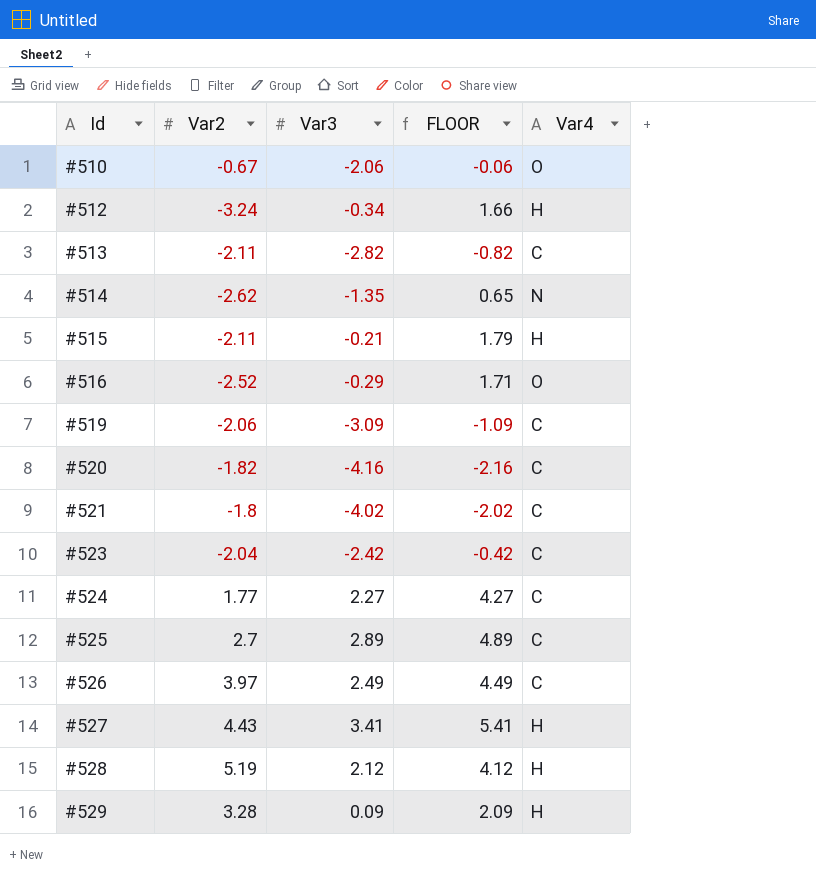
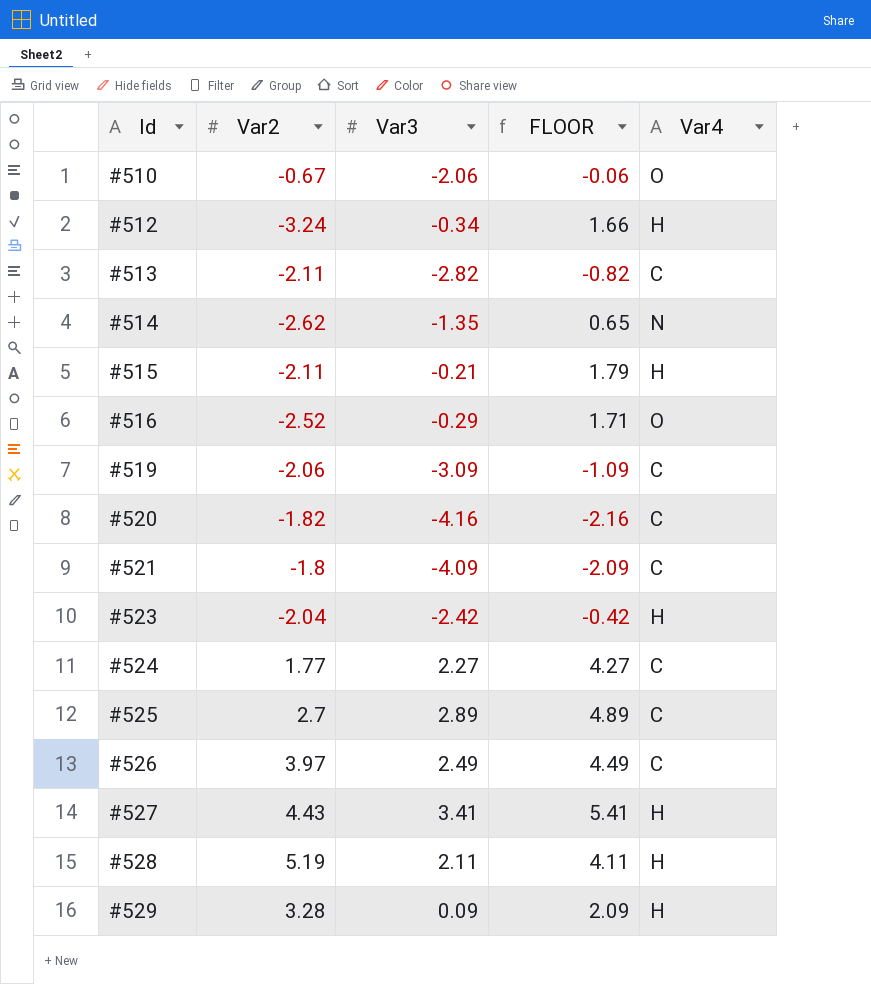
#521 | Var3: -4.02 -> -4.09
#521 | FLOOR: -2.02 -> -2.09
#523 | Var4: C -> H
#528 | Var3: 2.12 -> 2.11
#528 | FLOOR: 4.12 -> 4.11

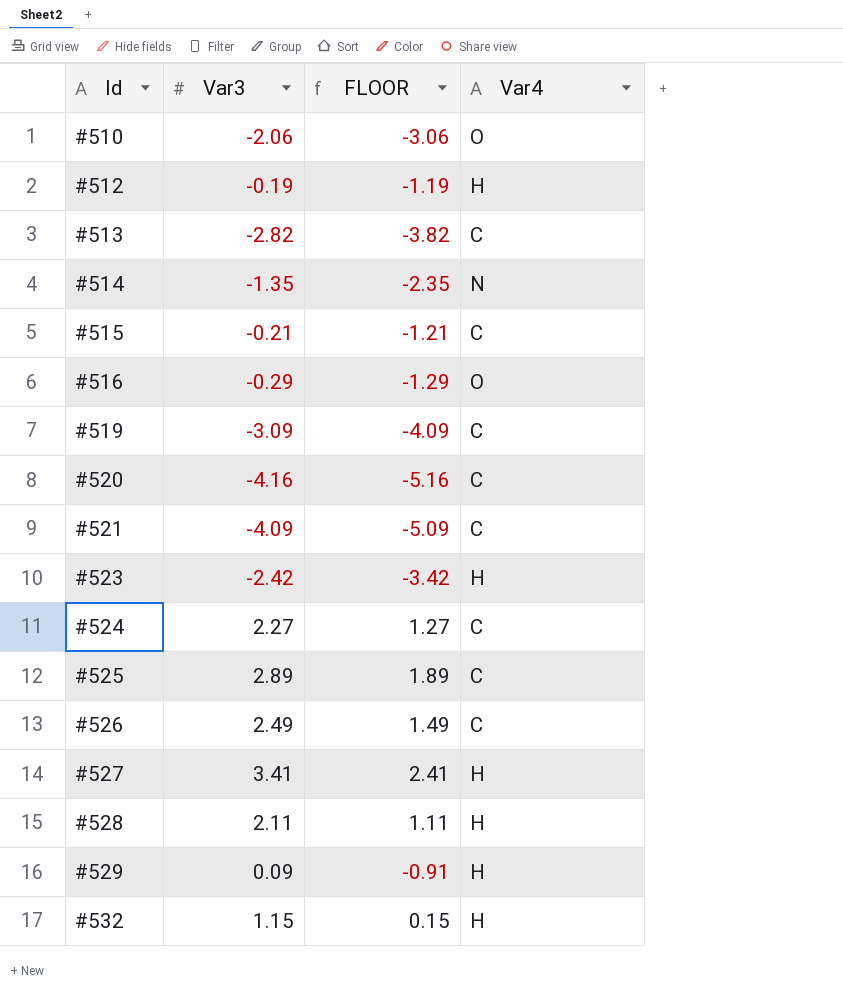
column Var2 | position: 2 -> none
column FLOOR | formula: [Var3] + 2 -> [Var3] - 1
#512 | Var3: -0.34 -> -0.19
#515 | Var4: H -> C
row #532: none -> 1.15 | 0.15 | H

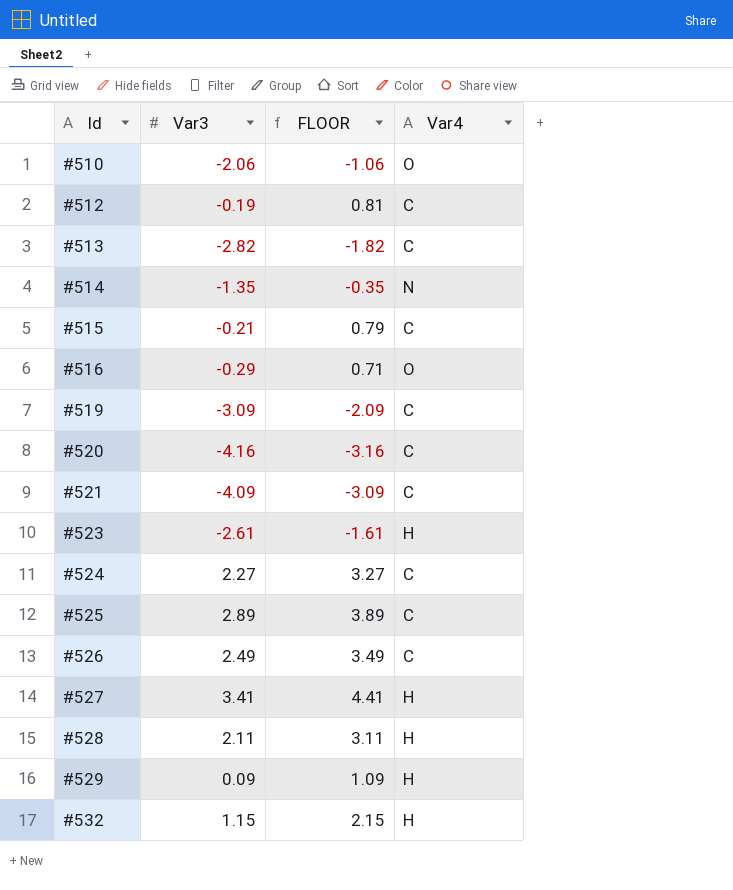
column FLOOR | formula: [Var3] - 1 -> [Var3] + 1
#512 | Var4: H -> C
#523 | Var3: -2.42 -> -2.61

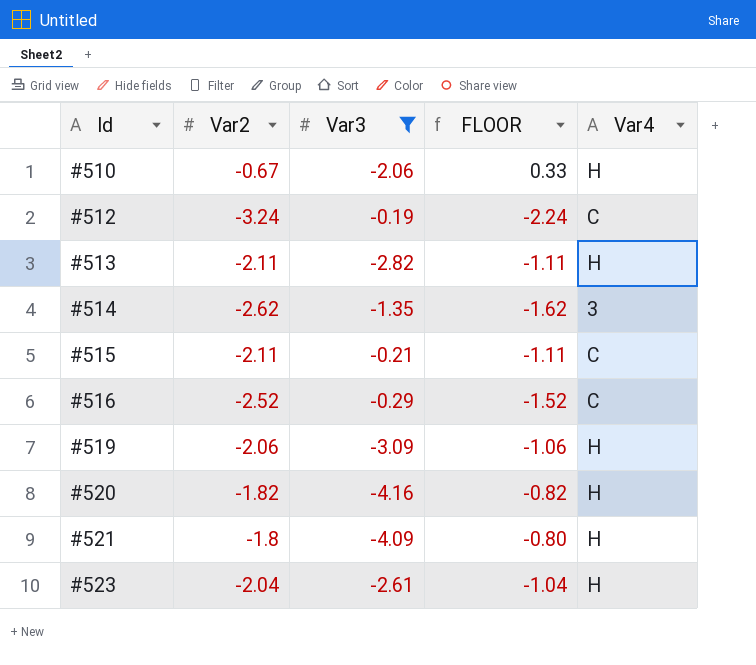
filter: none -> Var3 <= -0.19
column Var2 | position: none -> 2
column FLOOR | formula: [Var3] + 1 -> [Var2] + 1
#510 | Var4: O -> H
#513 | Var4: C -> H
#514 | Var4: N -> 3
#516 | Var4: O -> C
#519 | Var4: C -> H
#520 | Var4: C -> H
#521 | Var4: C -> H

